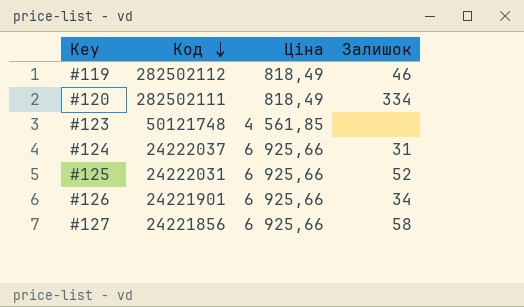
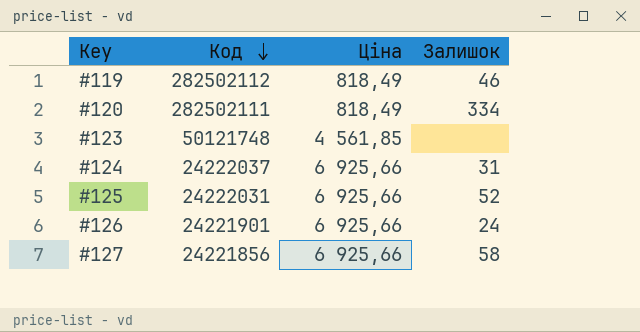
#126 | Залишок: 34 -> 24

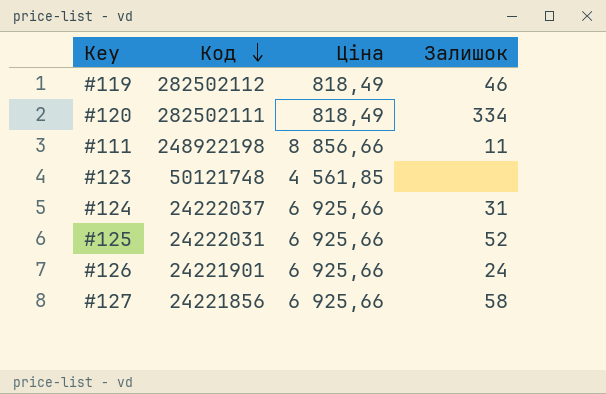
row #111: none -> 248922198 | 8 856,66 | 11

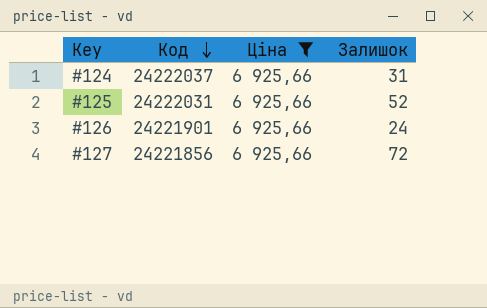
filter: none -> Ціна = 6 925,66
#127 | Залишок: 58 -> 72

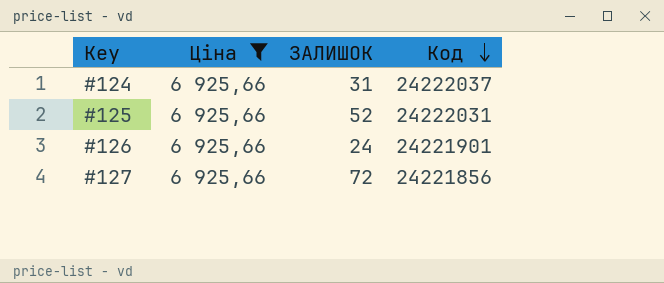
column name: Залишок -> ЗАЛИШОК
column Код | position: 2 -> 4

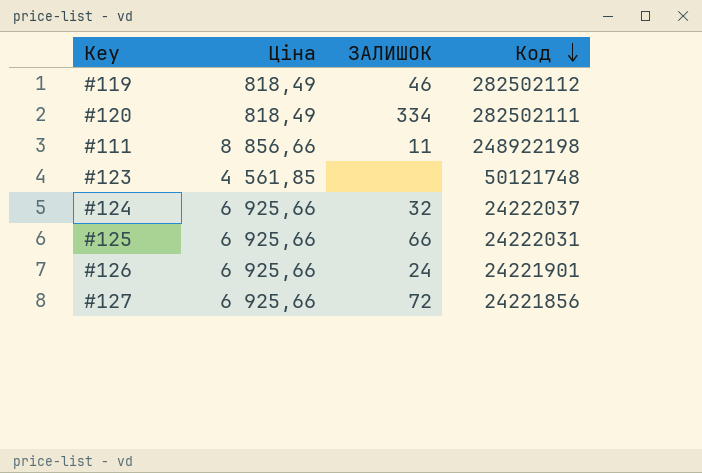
filter: Ціна = 6 925,66 -> none
#124 | ЗАЛИШОК: 31 -> 32
#125 | ЗАЛИШОК: 52 -> 66

